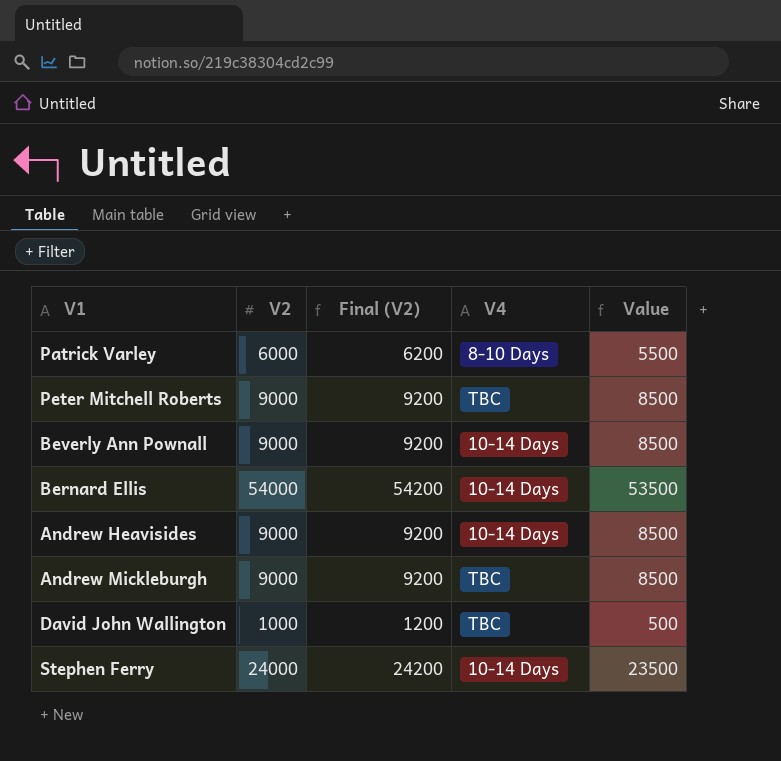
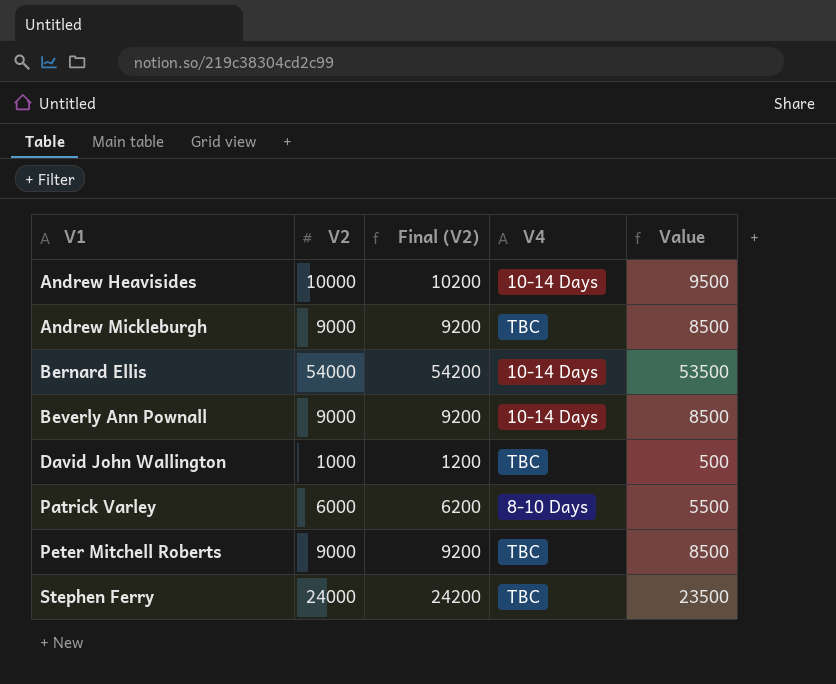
row order: none -> V1 ascending
Andrew Heavisides | V2: 9000 -> 10000
Andrew Heavisides | Final (V2): 9200 -> 10200
Andrew Heavisides | Value: 8500 -> 9500
Stephen Ferry | V4: 10-14 Days -> TBC

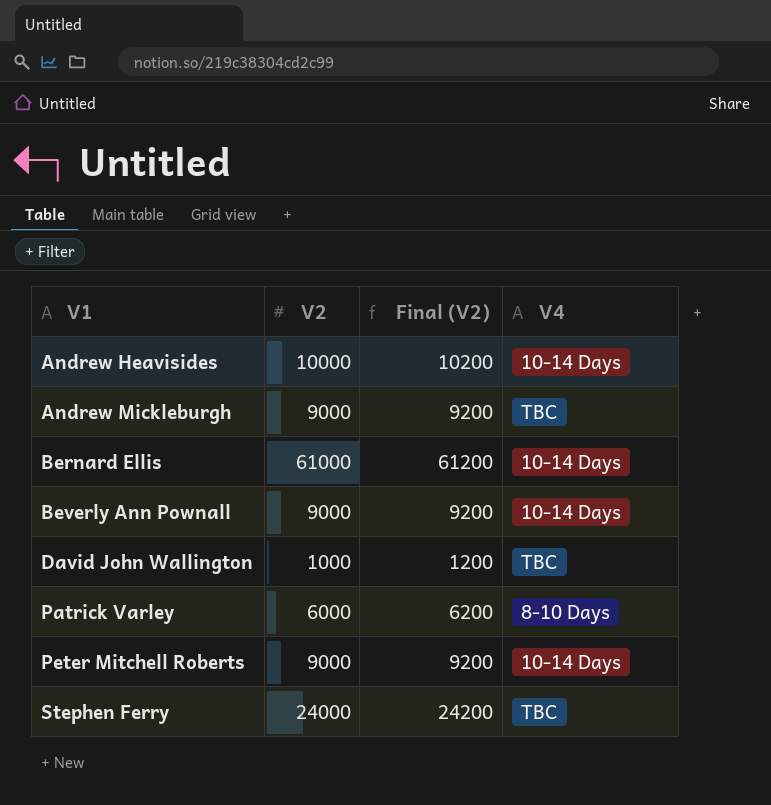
column Value | formula: [V2] - 500 -> none
Bernard Ellis | V2: 54000 -> 61000
Bernard Ellis | Final (V2): 54200 -> 61200
Peter Mitchell Roberts | V4: TBC -> 10-14 Days

